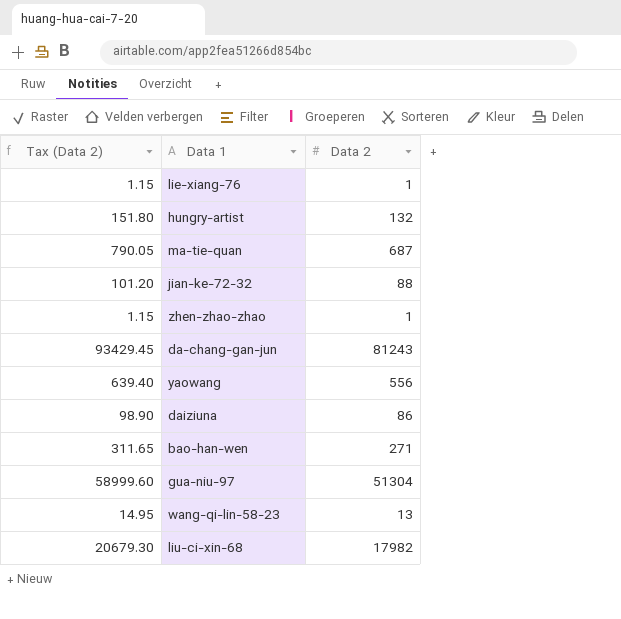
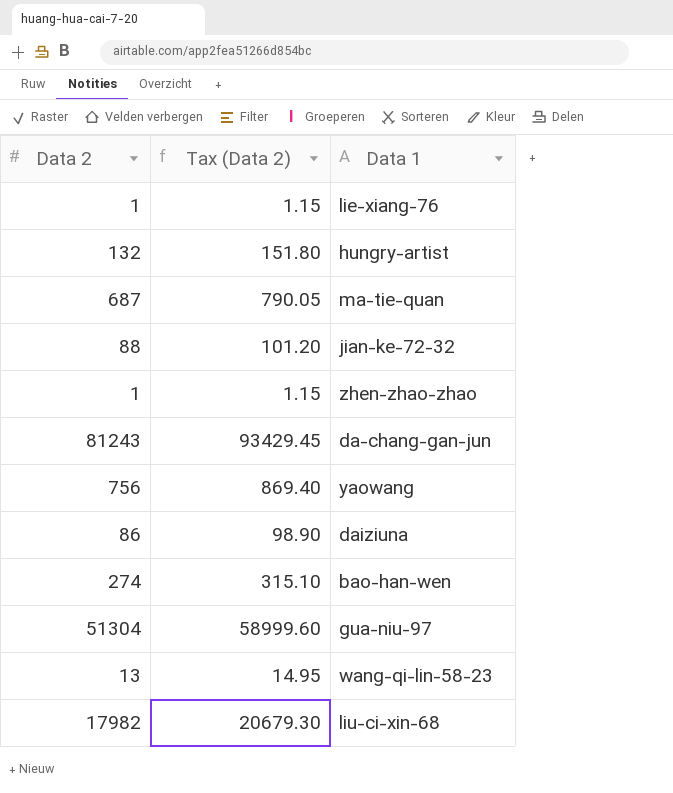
column Data 2 | position: 3 -> 1
yaowang | Data 2: 556 -> 756
yaowang | Tax (Data 2): 639.40 -> 869.40
bao-han-wen | Data 2: 271 -> 274
bao-han-wen | Tax (Data 2): 311.65 -> 315.10

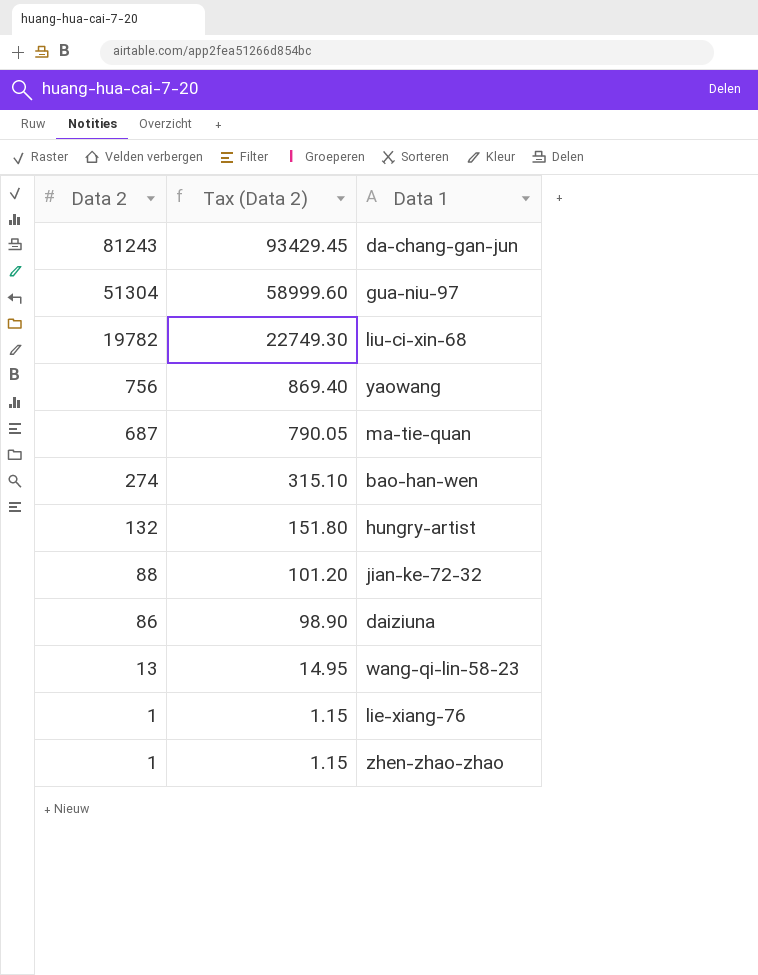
row order: none -> Data 2 descending
liu-ci-xin-68 | Data 2: 17982 -> 19782
liu-ci-xin-68 | Tax (Data 2): 20679.30 -> 22749.30

